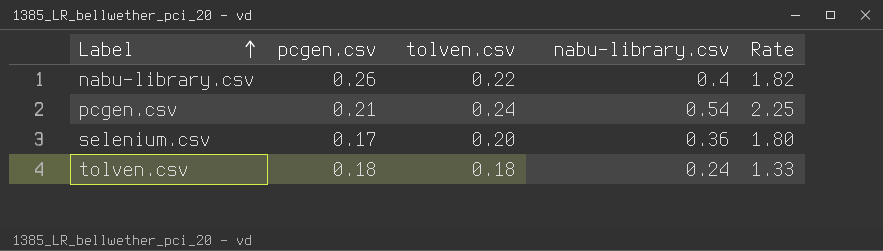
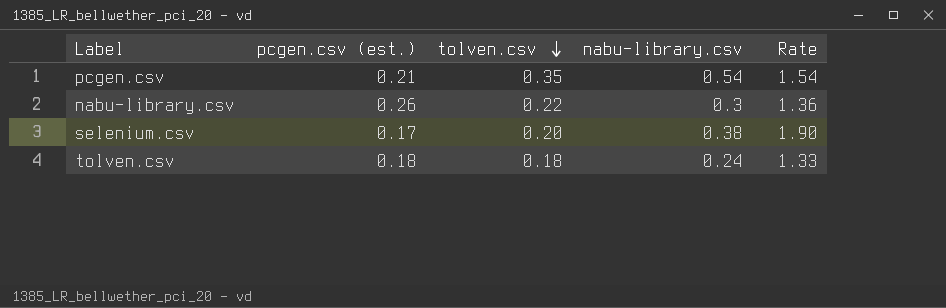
row order: Label ascending -> tolven.csv descending
column name: pcgen.csv -> pcgen.csv (est.)
pcgen.csv | tolven.csv: 0.24 -> 0.35
pcgen.csv | Rate: 2.25 -> 1.54
nabu-library.csv | nabu-library.csv: 0.4 -> 0.3
nabu-library.csv | Rate: 1.82 -> 1.36
selenium.csv | nabu-library.csv: 0.36 -> 0.38
selenium.csv | Rate: 1.80 -> 1.90

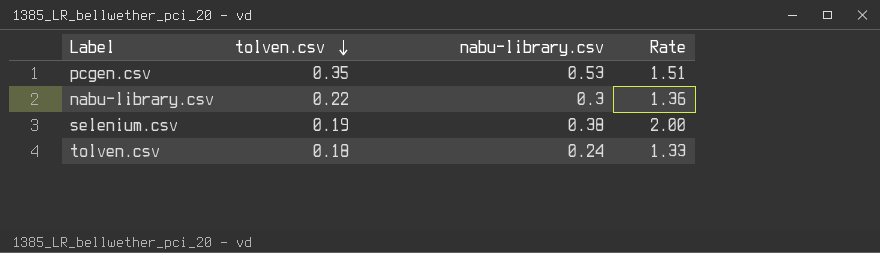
column pcgen.csv (est.) | position: 2 -> none
pcgen.csv | nabu-library.csv: 0.54 -> 0.53
pcgen.csv | Rate: 1.54 -> 1.51
selenium.csv | tolven.csv: 0.20 -> 0.19
selenium.csv | Rate: 1.90 -> 2.00

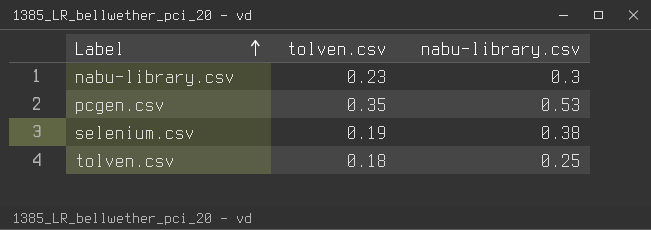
row order: tolven.csv descending -> Label ascending
column Rate | formula: [nabu-library.csv] / [tolven.csv] -> none
nabu-library.csv | tolven.csv: 0.22 -> 0.23
tolven.csv | nabu-library.csv: 0.24 -> 0.25

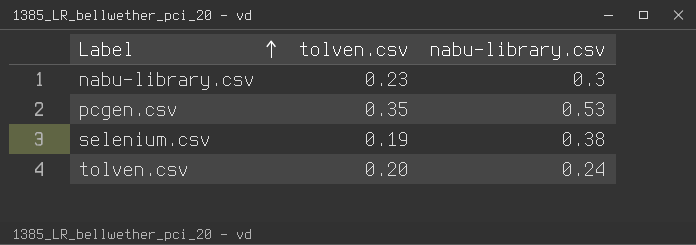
tolven.csv | tolven.csv: 0.18 -> 0.20
tolven.csv | nabu-library.csv: 0.25 -> 0.24

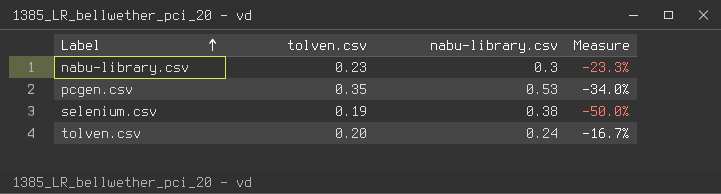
column Measure | formula: none -> ([tolven.csv] - [nabu-library.csv]) / [nabu-library.csv]

